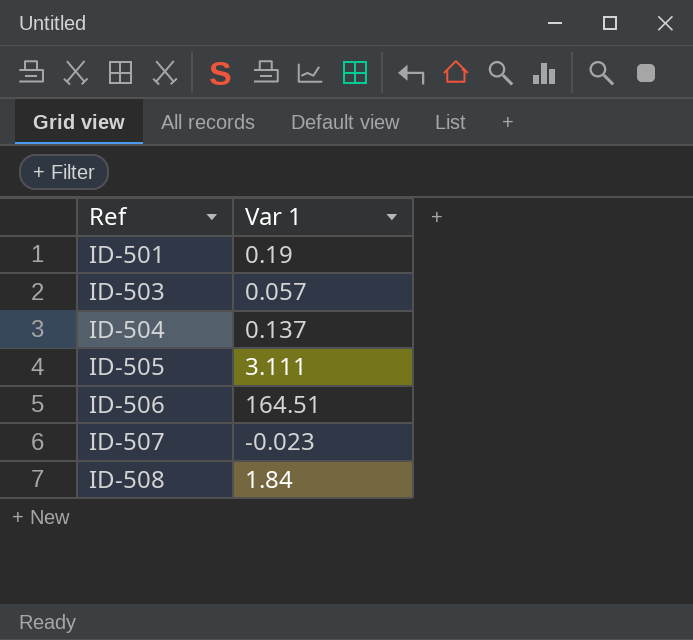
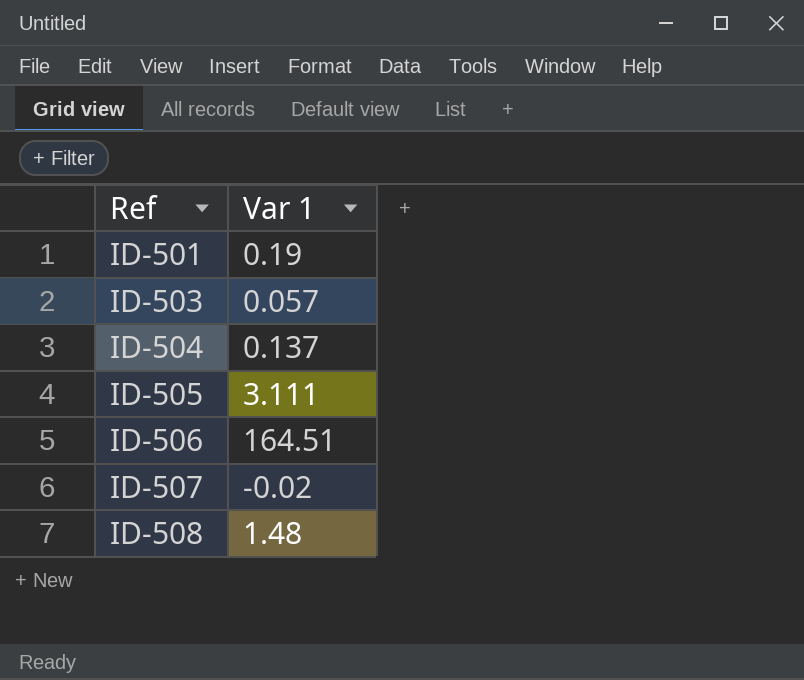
ID-507 | Var 1: -0.023 -> -0.02
ID-508 | Var 1: 1.84 -> 1.48

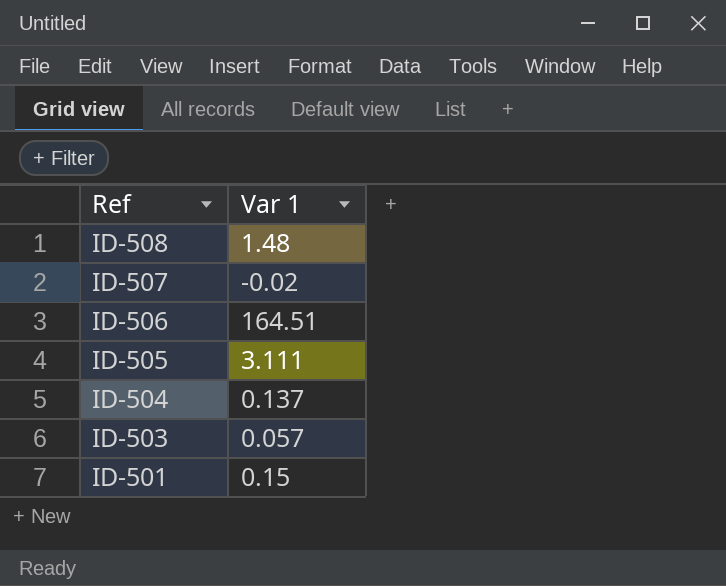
row order: Ref ascending -> Ref descending
ID-501 | Var 1: 0.19 -> 0.15

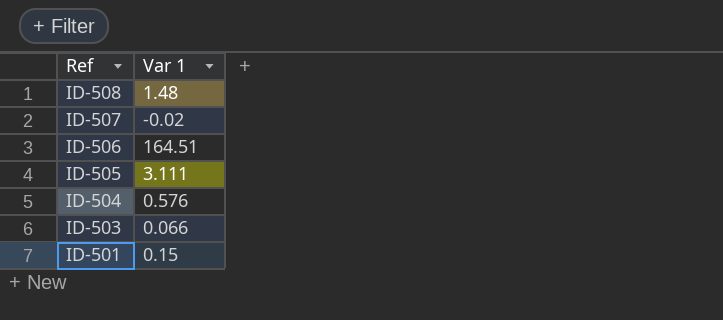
ID-504 | Var 1: 0.137 -> 0.576
ID-503 | Var 1: 0.057 -> 0.066

